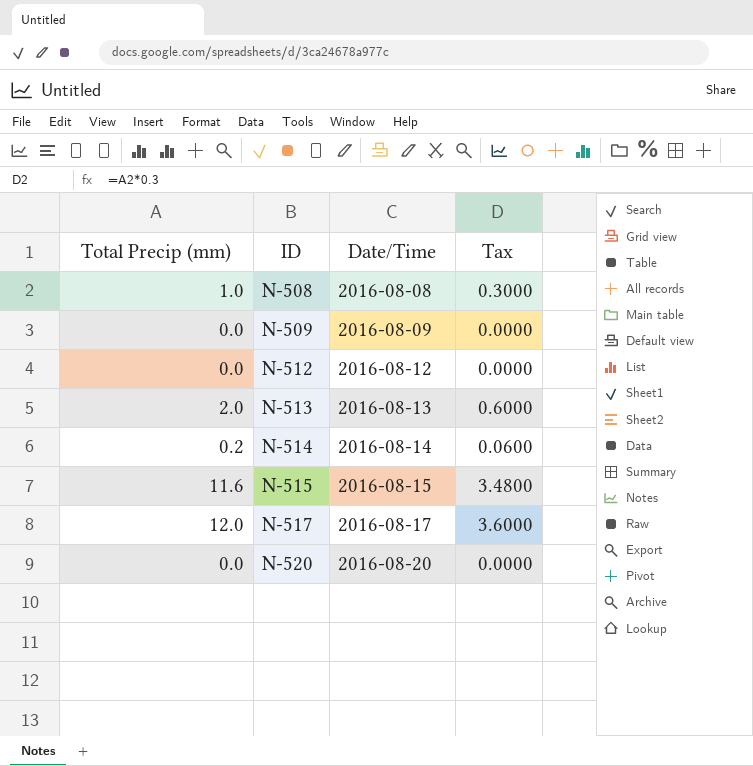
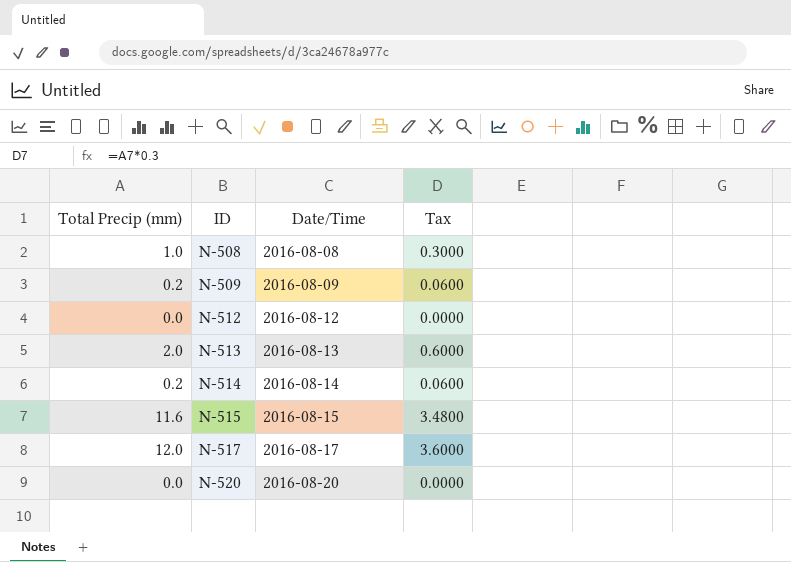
N-509 | Total Precip (mm): 0.0 -> 0.2
N-509 | Tax: 0.0000 -> 0.0600

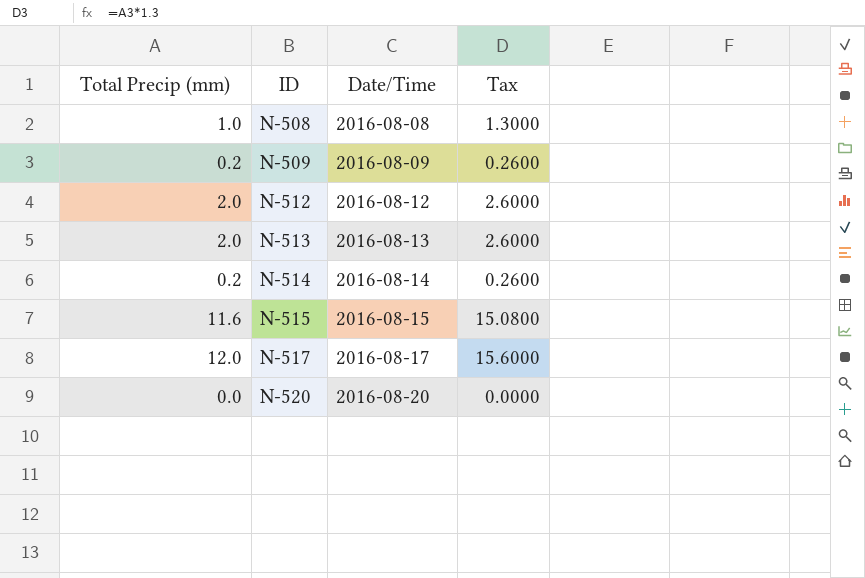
column Tax | formula: [Total Precip (mm)] * 0.3 -> [Total Precip (mm)] * 1.3
N-512 | Total Precip (mm): 0.0 -> 2.0

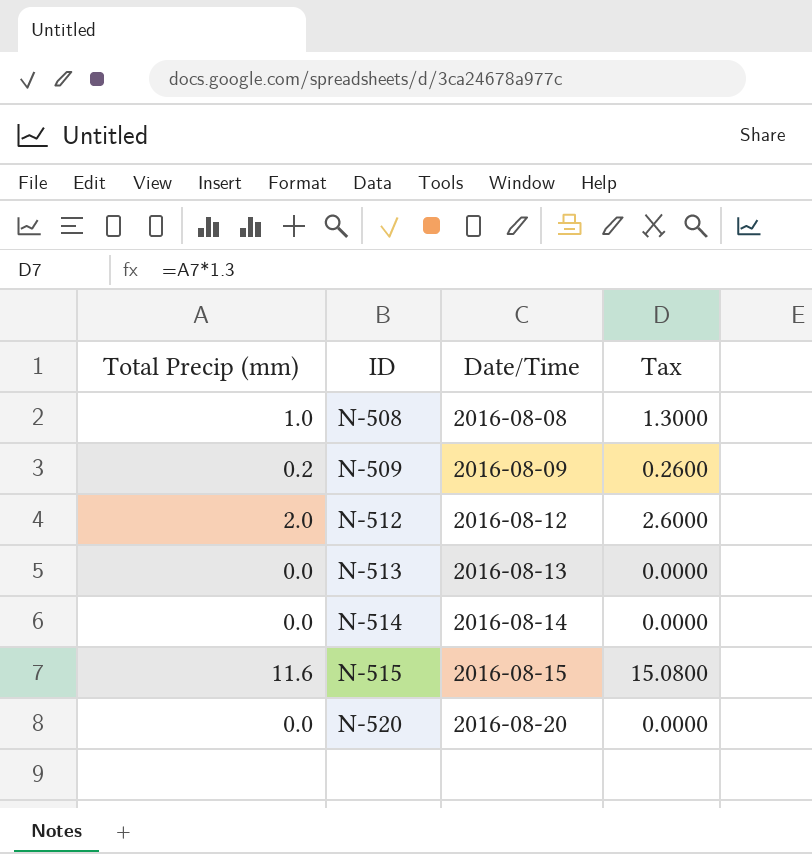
row N-517: 12.0 | 2016-08-17 | 15.6000 -> none
N-513 | Total Precip (mm): 2.0 -> 0.0
N-513 | Tax: 2.6000 -> 0.0000
N-514 | Total Precip (mm): 0.2 -> 0.0
N-514 | Tax: 0.2600 -> 0.0000

